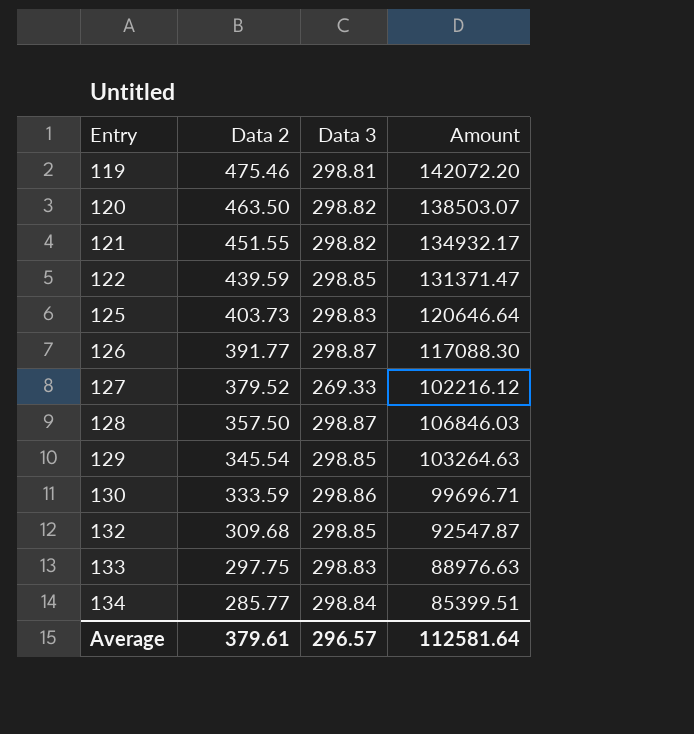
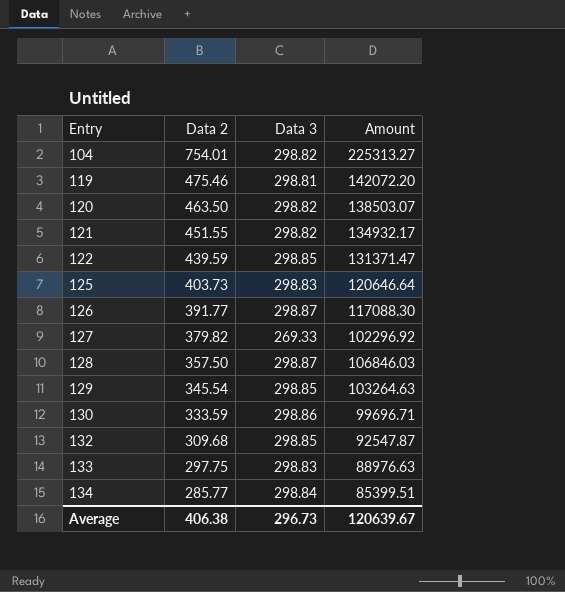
row 104: none -> 754.01 | 298.82 | 225313.27
127 | Data 2: 379.52 -> 379.82
127 | Amount: 102216.12 -> 102296.92
Average | Data 2: 379.61 -> 406.38
Average | Data 3: 296.57 -> 296.73
Average | Amount: 112581.64 -> 120639.67

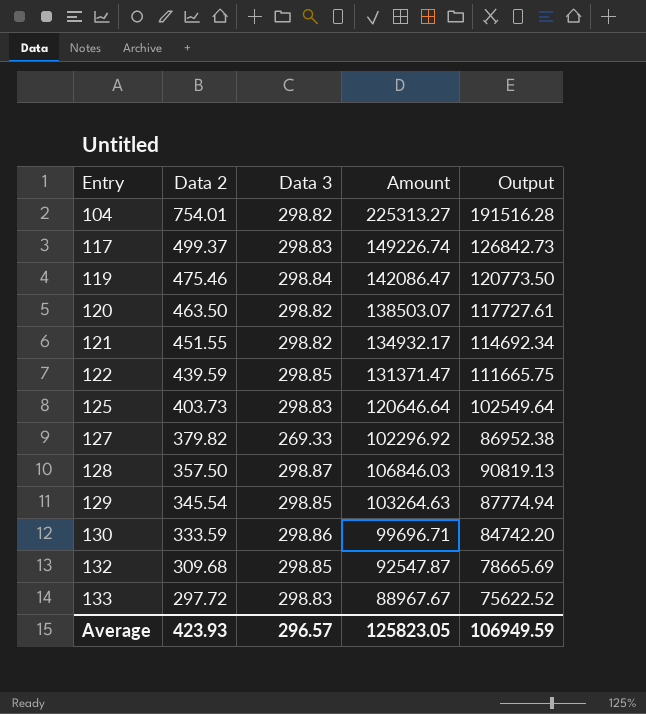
column Output | formula: none -> [Amount] * 0.85
row 126: 391.77 | 298.87 | 117088.30 -> none
row 134: 285.77 | 298.84 | 85399.51 -> none
row 117: none -> 499.37 | 298.83 | 149226.74 | 126842.73
119 | Data 3: 298.81 -> 298.84
119 | Amount: 142072.20 -> 142086.47
133 | Data 2: 297.75 -> 297.72
133 | Amount: 88976.63 -> 88967.67
Average | Data 2: 406.38 -> 423.93
Average | Data 3: 296.73 -> 296.57
Average | Amount: 120639.67 -> 125823.05

